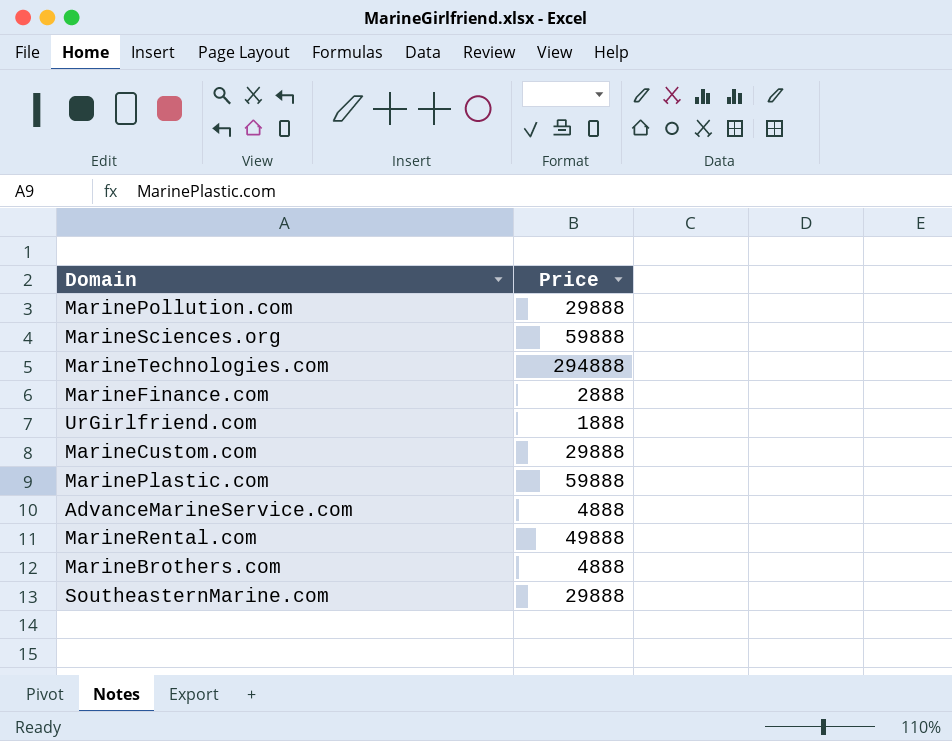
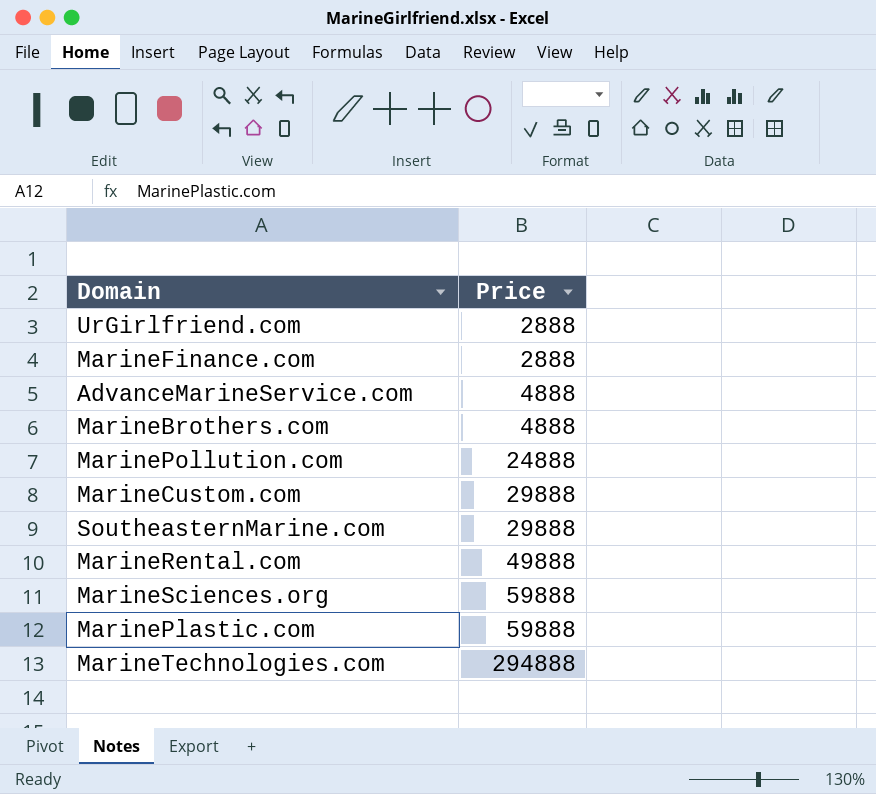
row order: none -> Price ascending
UrGirlfriend.com | Price: 1888 -> 2888
MarinePollution.com | Price: 29888 -> 24888

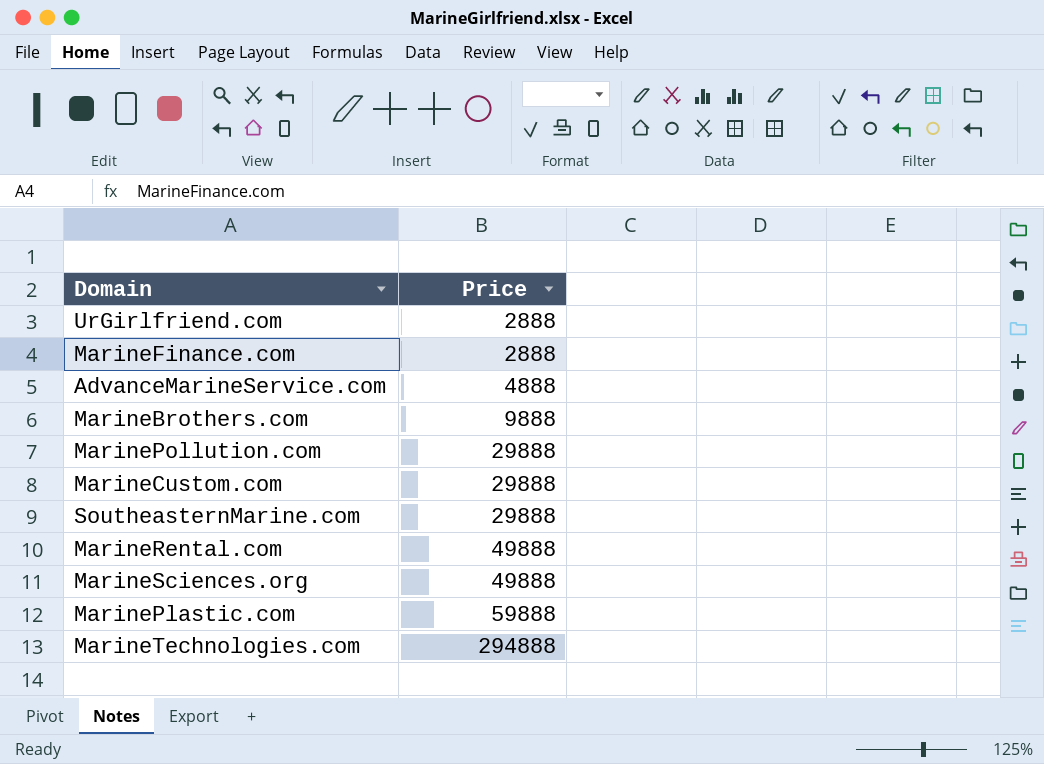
MarineBrothers.com | Price: 4888 -> 9888
MarinePollution.com | Price: 24888 -> 29888
MarineSciences.org | Price: 59888 -> 49888

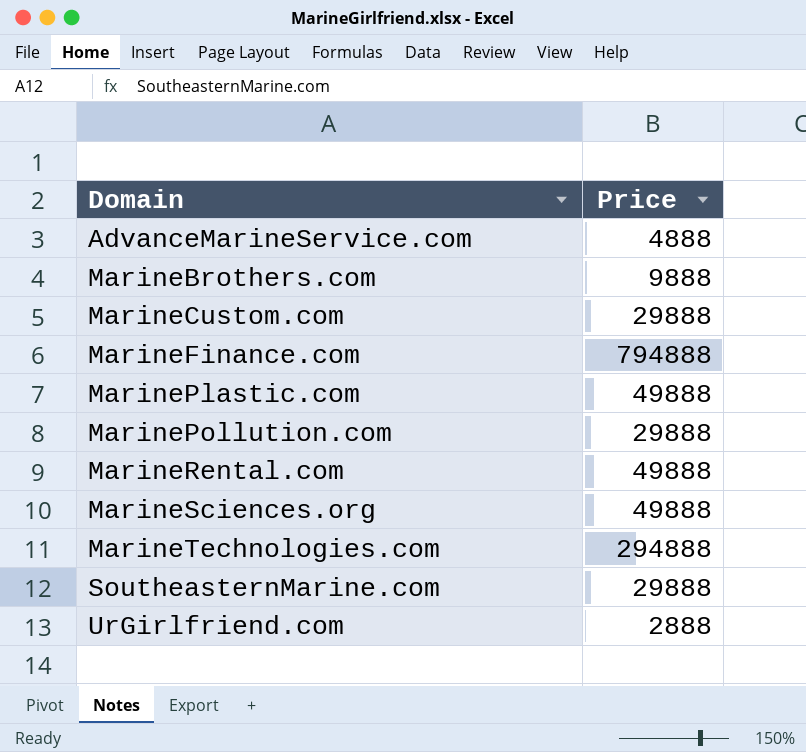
row order: Price ascending -> Domain ascending
MarineFinance.com | Price: 2888 -> 794888
MarinePlastic.com | Price: 59888 -> 49888

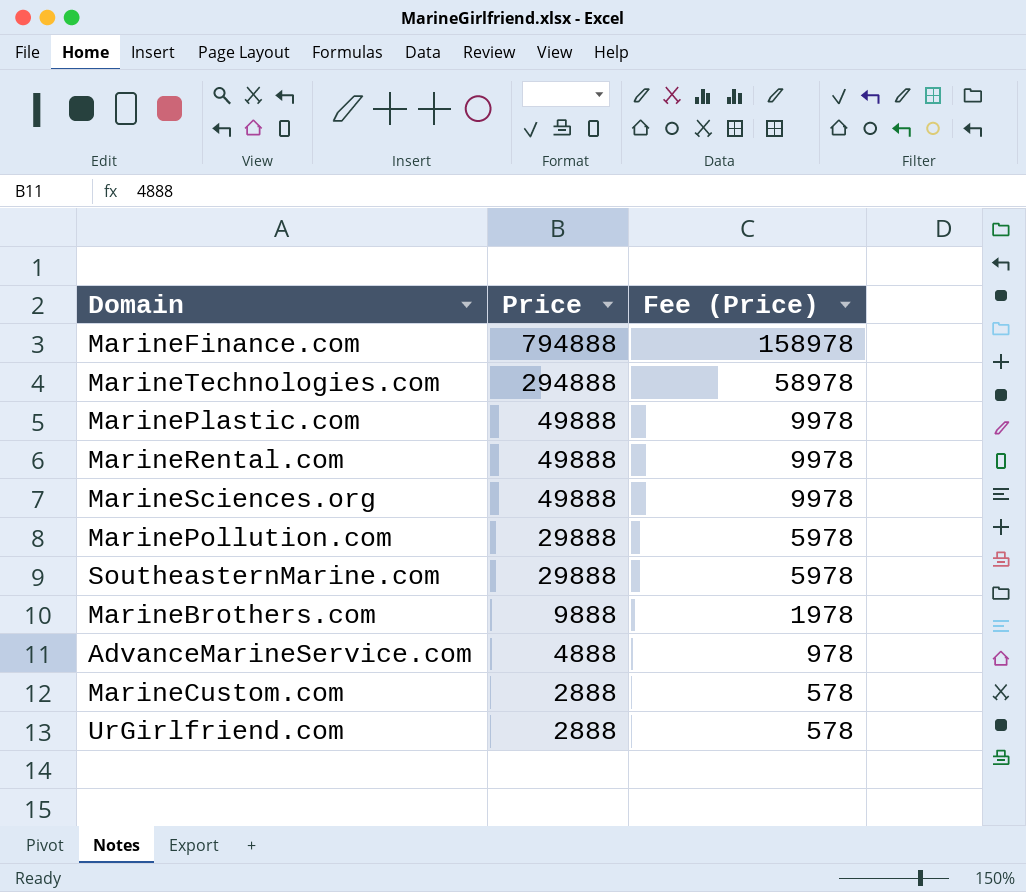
row order: Domain ascending -> Price descending
column Fee (Price) | formula: none -> [Price] * 0.2
MarineCustom.com | Price: 29888 -> 2888

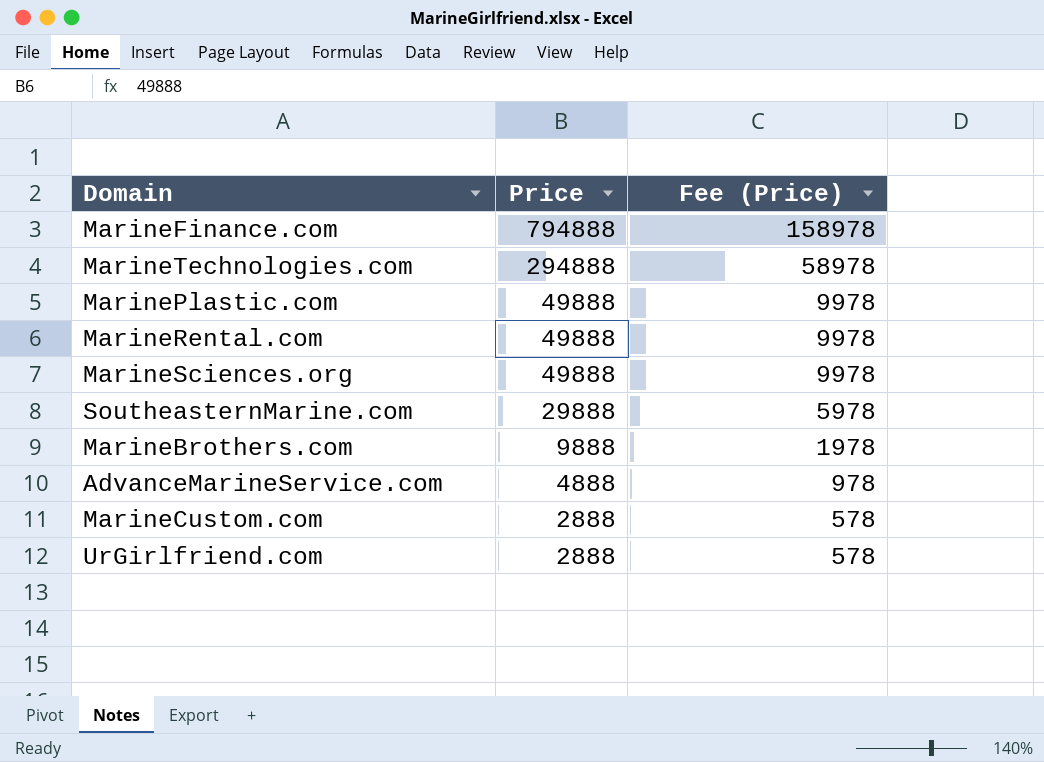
row MarinePollution.com: 29888 | 5978 -> none

